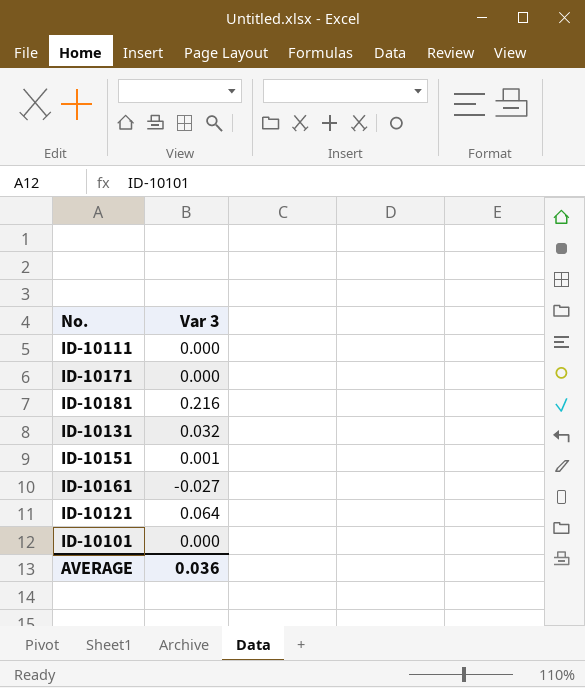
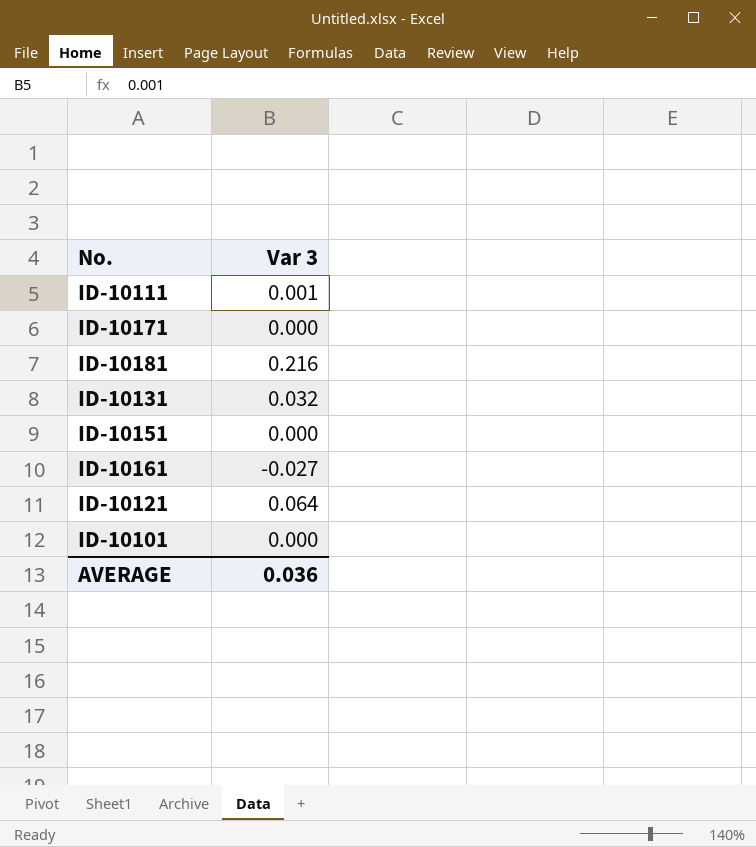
ID-10111 | Var 3: 0.000 -> 0.001
ID-10151 | Var 3: 0.001 -> 0.000

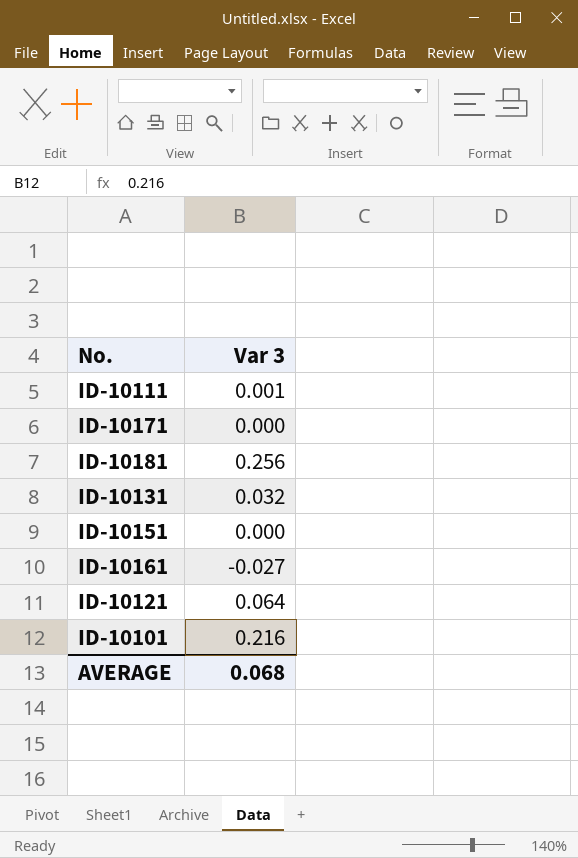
ID-10181 | Var 3: 0.216 -> 0.256
ID-10101 | Var 3: 0.000 -> 0.216
AVERAGE | Var 3: 0.036 -> 0.068

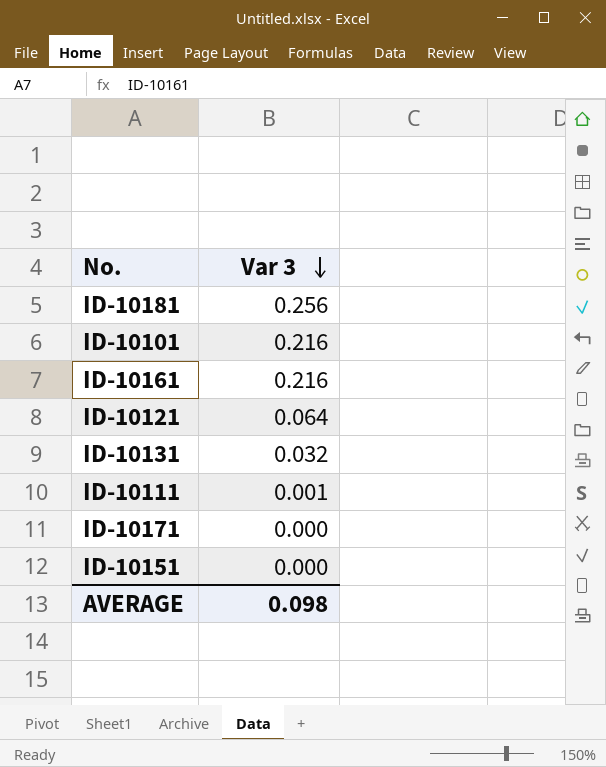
row order: none -> Var 3 descending
ID-10161 | Var 3: -0.027 -> 0.216
AVERAGE | Var 3: 0.068 -> 0.098

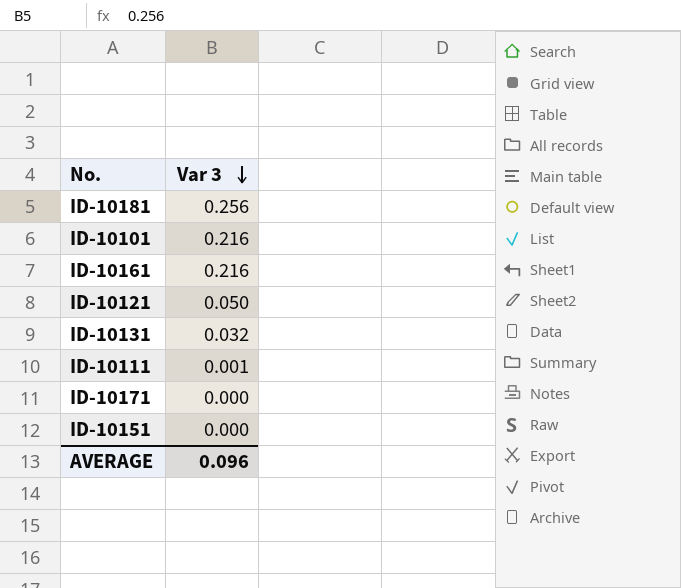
ID-10121 | Var 3: 0.064 -> 0.050
AVERAGE | Var 3: 0.098 -> 0.096

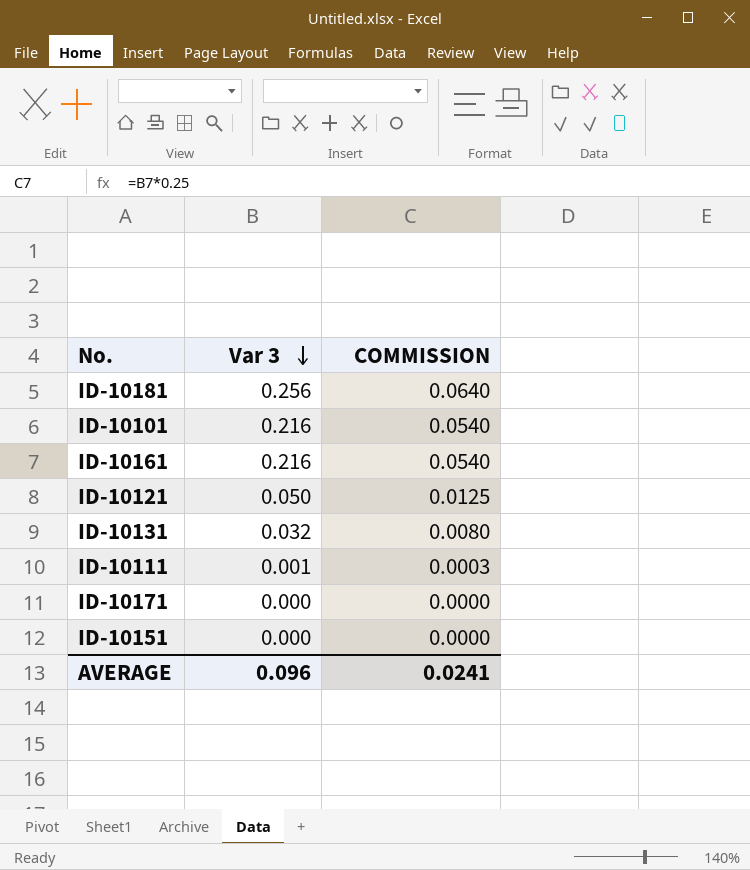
column COMMISSION | formula: none -> [Var 3] * 0.25

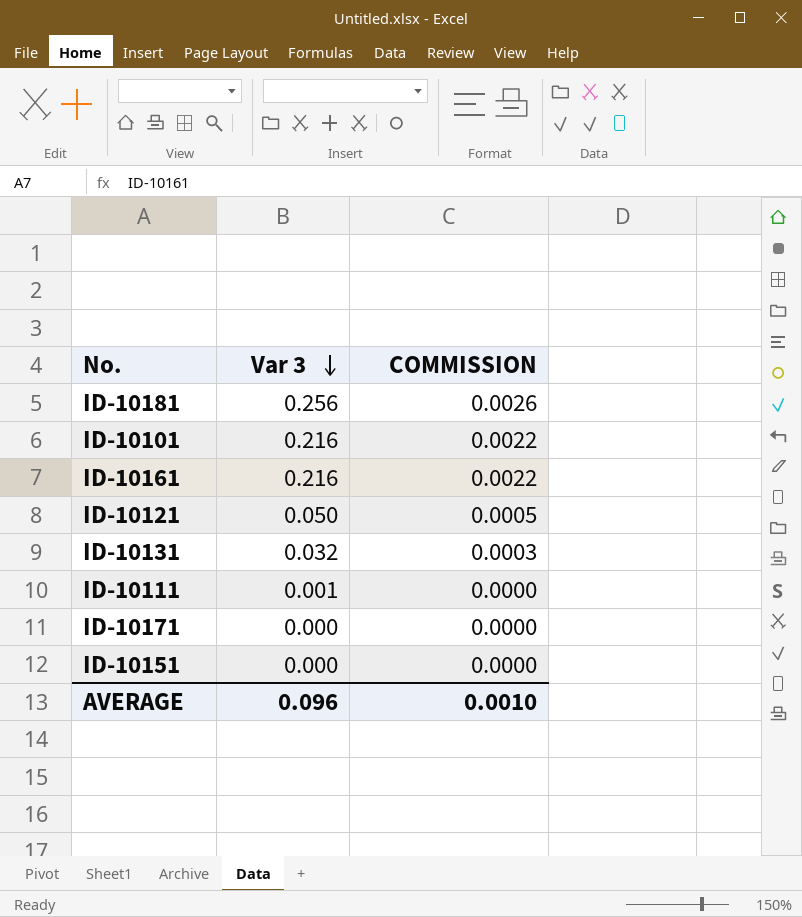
column COMMISSION | formula: [Var 3] * 0.25 -> [Var 3] * 0.01
AVERAGE | COMMISSION: 0.0241 -> 0.0010

